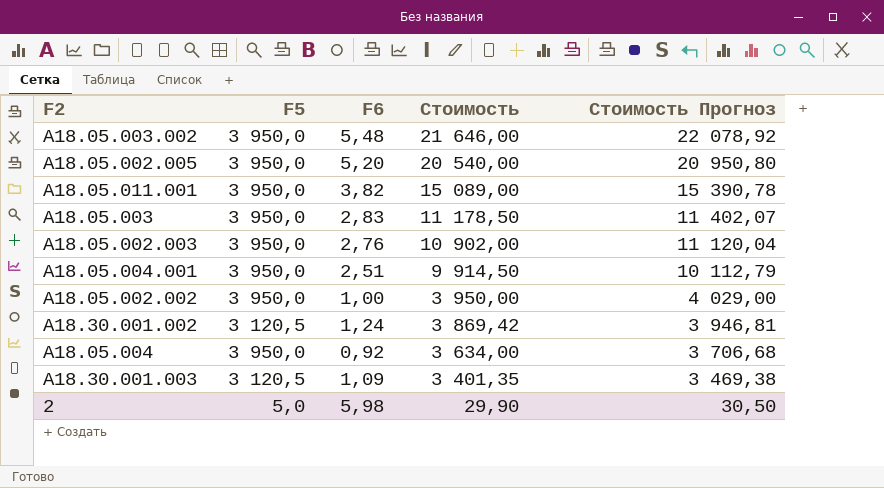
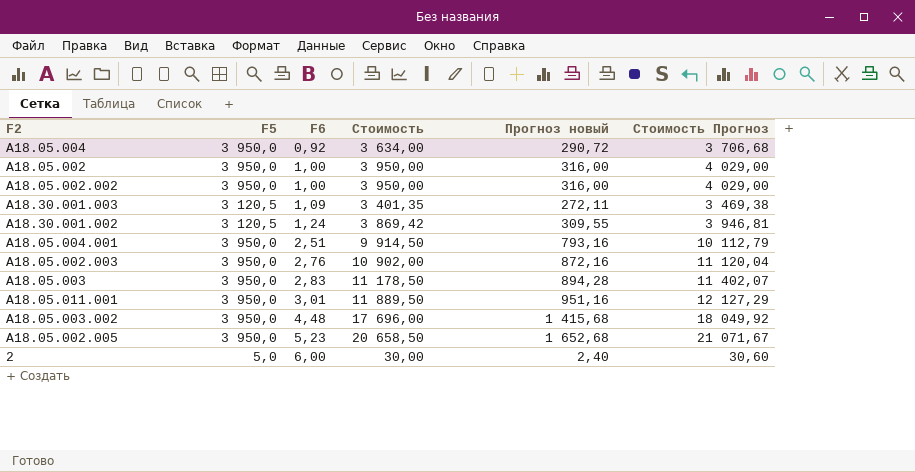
row order: Стоимость descending -> F6 ascending
column Прогноз новый | formula: none -> [Стоимость] * 0,08
row A18.05.002: none -> 3 950,0 | 1,00 | 3 950,00 | 316,00 | 4 029,00
A18.05.011.001 | F6: 3,82 -> 3,01
A18.05.011.001 | Стоимость: 15 089,00 -> 11 889,50
A18.05.011.001 | Стоимость Прогноз: 15 390,78 -> 12 127,29
A18.05.003.002 | F6: 5,48 -> 4,48
A18.05.003.002 | Стоимость: 21 646,00 -> 17 696,00
A18.05.003.002 | Стоимость Прогноз: 22 078,92 -> 18 049,92
A18.05.002.005 | F6: 5,20 -> 5,23
A18.05.002.005 | Стоимость: 20 540,00 -> 20 658,50
A18.05.002.005 | Стоимость Прогноз: 20 950,80 -> 21 071,67
2 | F6: 5,98 -> 6,00
2 | Стоимость: 29,90 -> 30,00
2 | Стоимость Прогноз: 30,50 -> 30,60

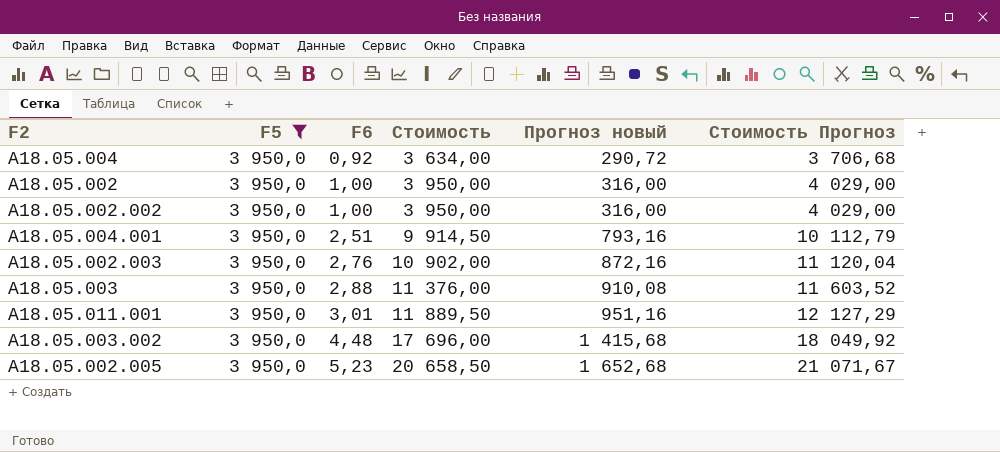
filter: none -> F5 = 3 950,0
A18.05.003 | F6: 2,83 -> 2,88
A18.05.003 | Стоимость: 11 178,50 -> 11 376,00
A18.05.003 | Прогноз новый: 894,28 -> 910,08
A18.05.003 | Стоимость Прогноз: 11 402,07 -> 11 603,52

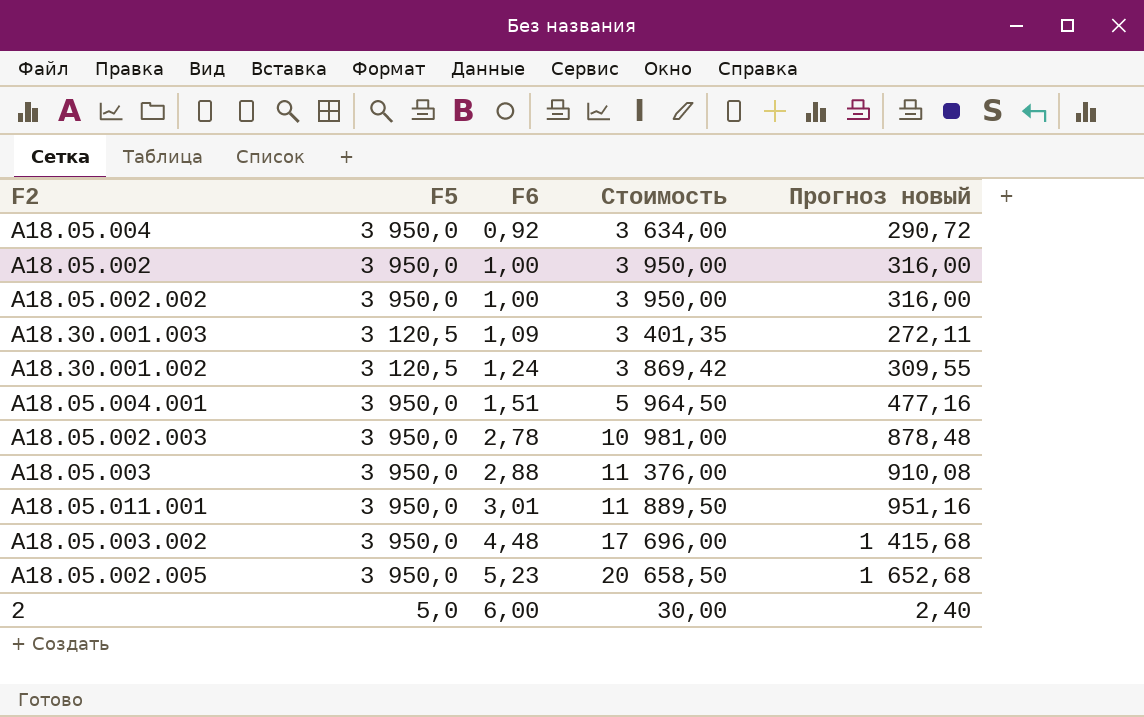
filter: F5 = 3 950,0 -> none
column Стоимость Прогноз | formula: [Стоимость] * 1,02 -> none
A18.05.004.001 | F6: 2,51 -> 1,51
A18.05.004.001 | Стоимость: 9 914,50 -> 5 964,50
A18.05.004.001 | Прогноз новый: 793,16 -> 477,16
A18.05.002.003 | F6: 2,76 -> 2,78
A18.05.002.003 | Стоимость: 10 902,00 -> 10 981,00
A18.05.002.003 | Прогноз новый: 872,16 -> 878,48

